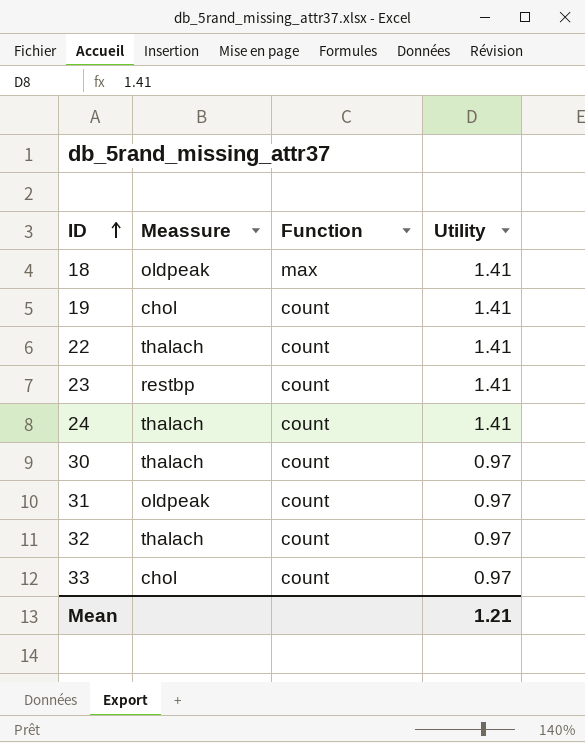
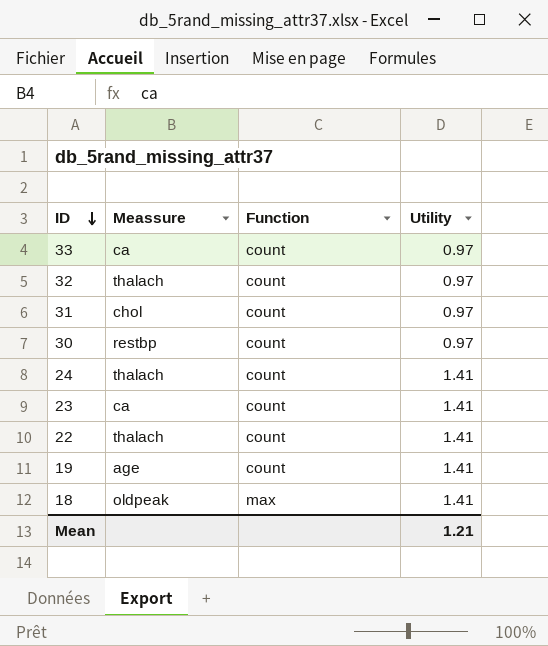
row order: ID ascending -> ID descending
33 | Meassure: chol -> ca
31 | Meassure: oldpeak -> chol
30 | Meassure: thalach -> restbp
23 | Meassure: restbp -> ca
19 | Meassure: chol -> age

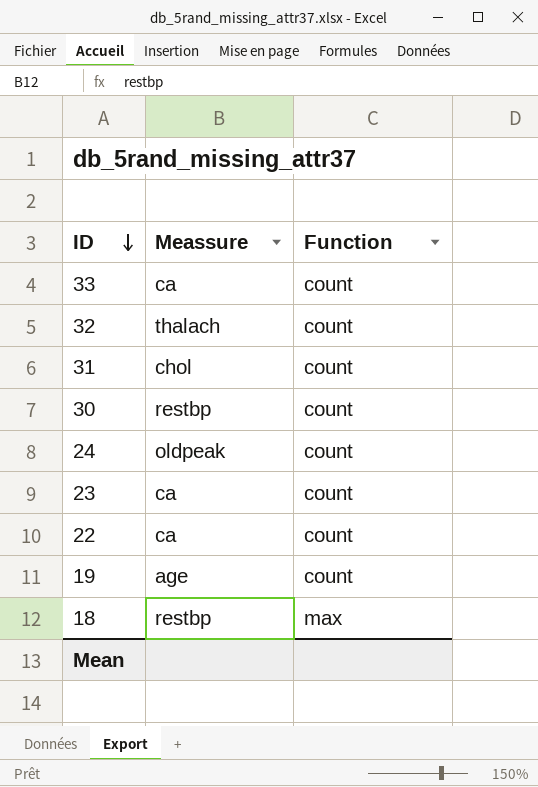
column Utility | position: 4 -> none
24 | Meassure: thalach -> oldpeak
22 | Meassure: thalach -> ca
18 | Meassure: oldpeak -> restbp

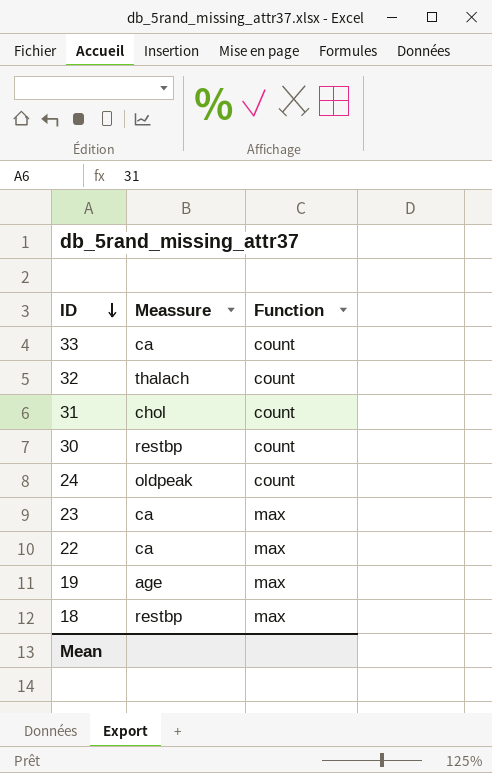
23 | Function: count -> max
22 | Function: count -> max
19 | Function: count -> max

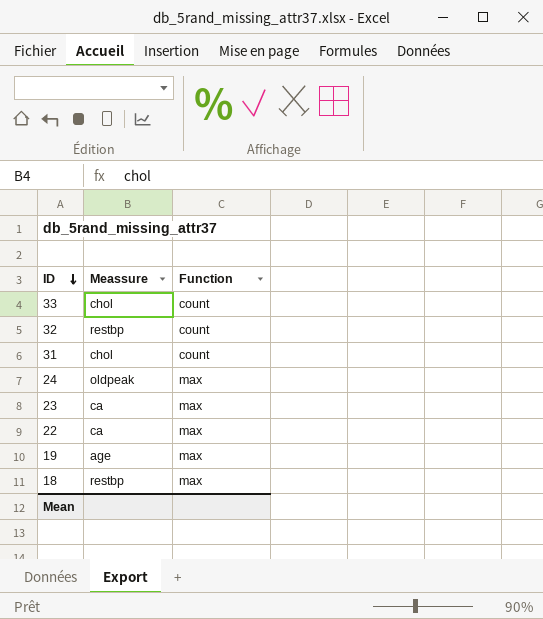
row 30: restbp | count -> none
33 | Meassure: ca -> chol
32 | Meassure: thalach -> restbp
24 | Function: count -> max

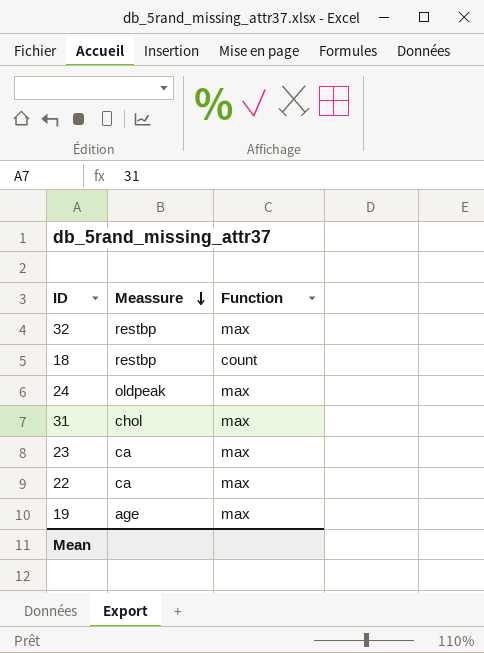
row order: ID descending -> Meassure descending
row 33: chol | count -> none
32 | Function: count -> max
18 | Function: max -> count
31 | Function: count -> max

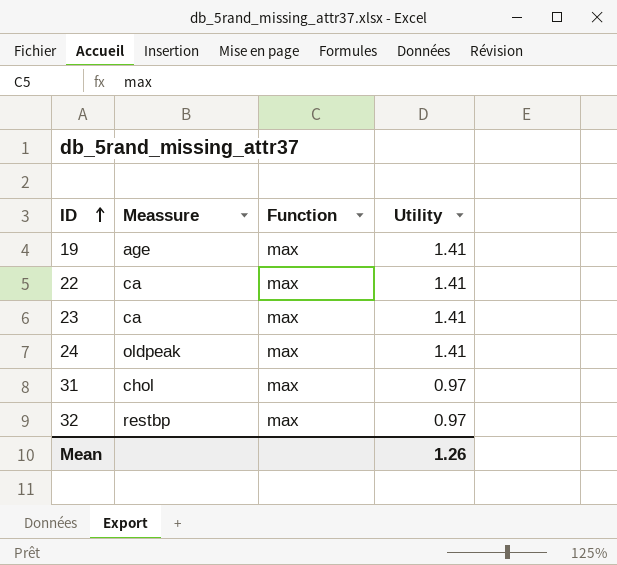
row order: Meassure descending -> ID ascending
column Utility | position: none -> 4
row 18: restbp | count -> none

